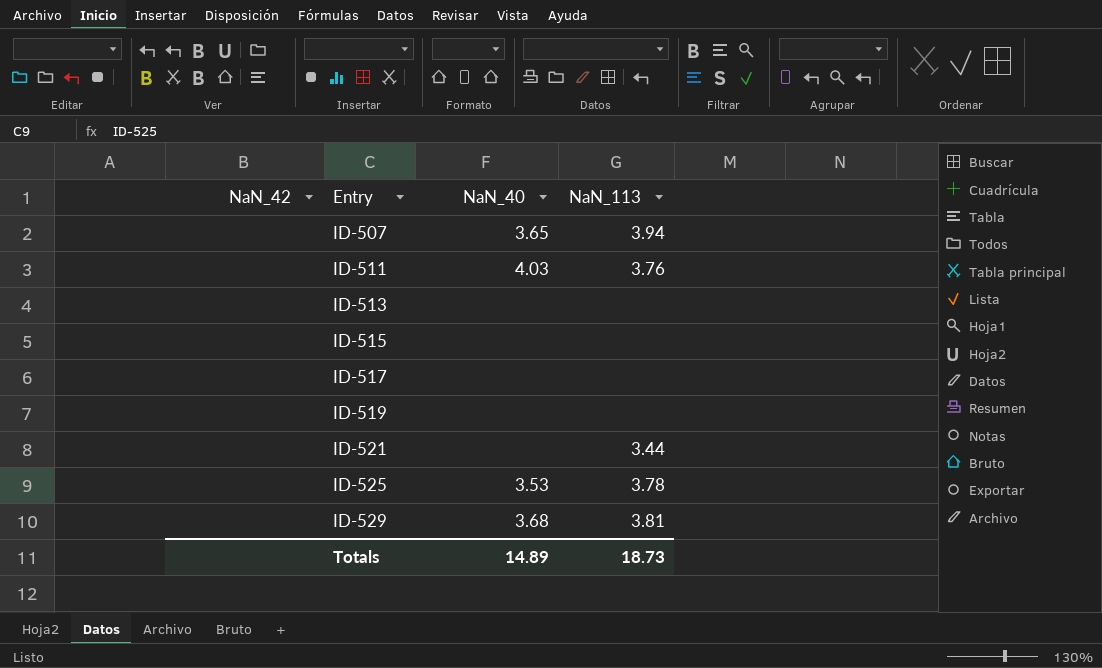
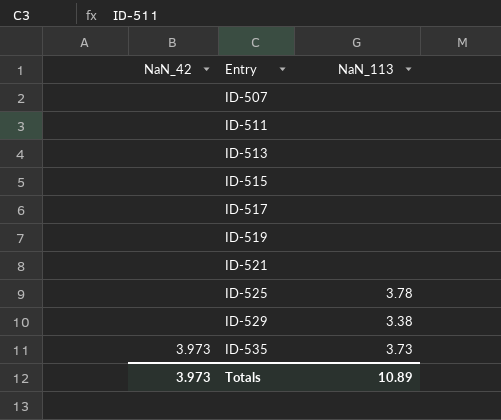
column NaN_40 | position: 3 -> none
ID-507 | NaN_113: 3.94 -> none
ID-511 | NaN_113: 3.76 -> none
ID-521 | NaN_113: 3.44 -> none
ID-529 | NaN_113: 3.81 -> 3.38
row ID-535: none -> 3.973 | 3.73
Totals | NaN_42: none -> 3.973
Totals | NaN_113: 18.73 -> 10.89

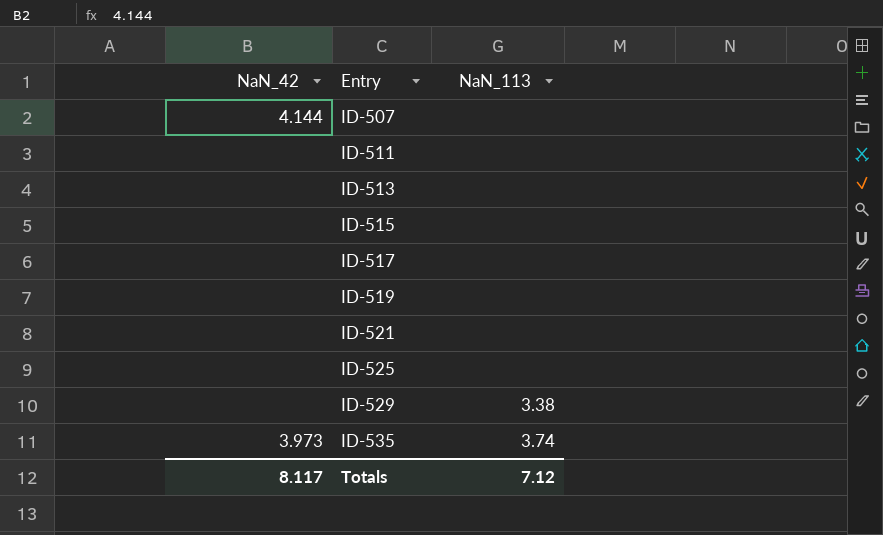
ID-507 | NaN_42: none -> 4.144
ID-525 | NaN_113: 3.78 -> none
ID-535 | NaN_113: 3.73 -> 3.74
Totals | NaN_42: 3.973 -> 8.117
Totals | NaN_113: 10.89 -> 7.12

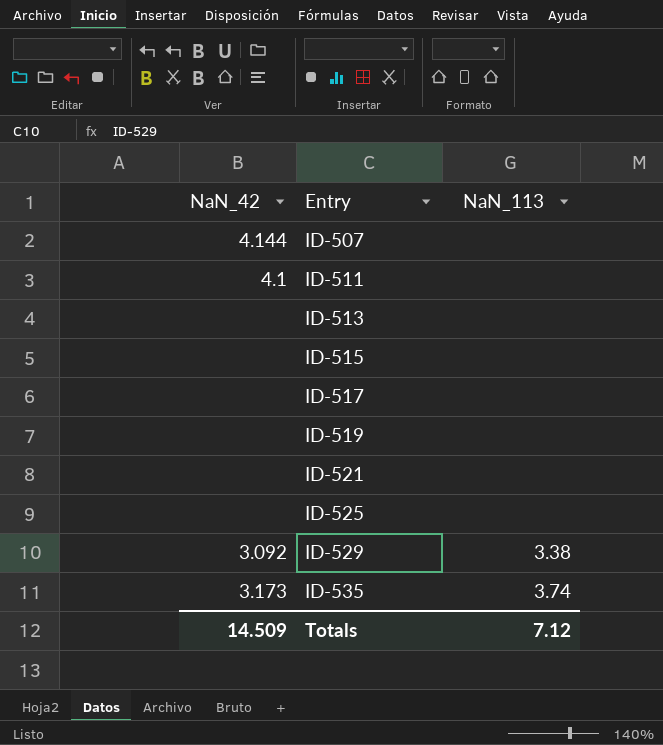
ID-511 | NaN_42: none -> 4.1
ID-529 | NaN_42: none -> 3.092
ID-535 | NaN_42: 3.973 -> 3.173
Totals | NaN_42: 8.117 -> 14.509

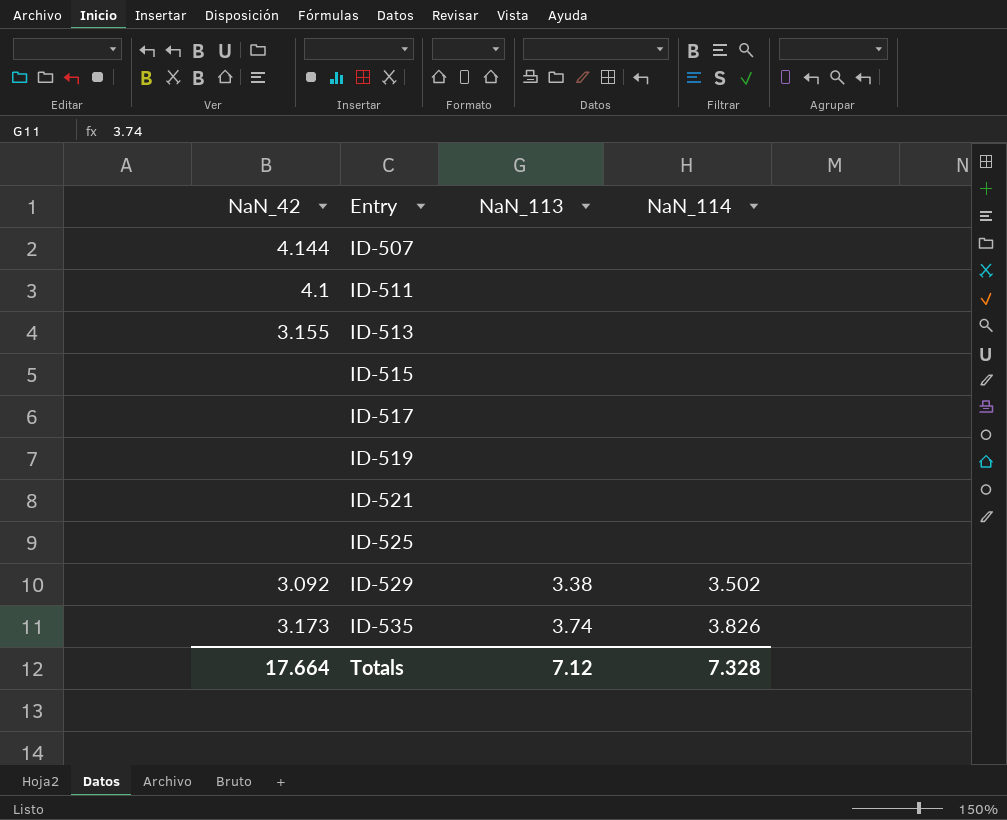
column NaN_114 | position: none -> 4
ID-513 | NaN_42: none -> 3.155
Totals | NaN_42: 14.509 -> 17.664

